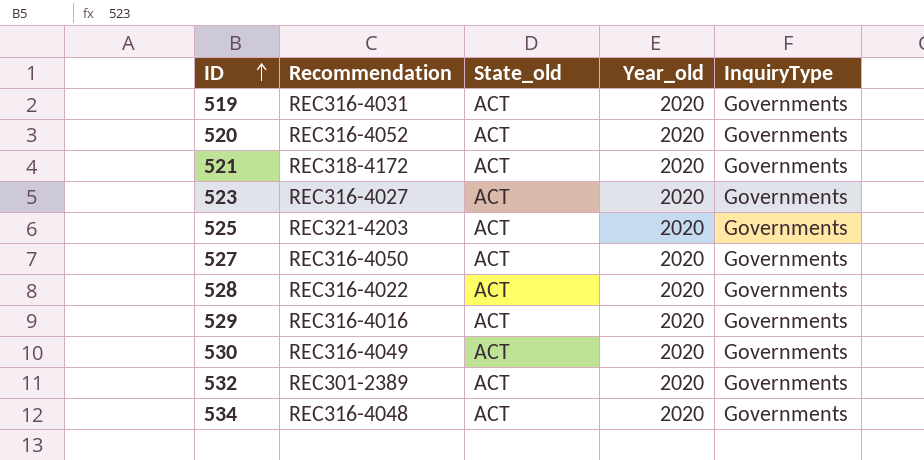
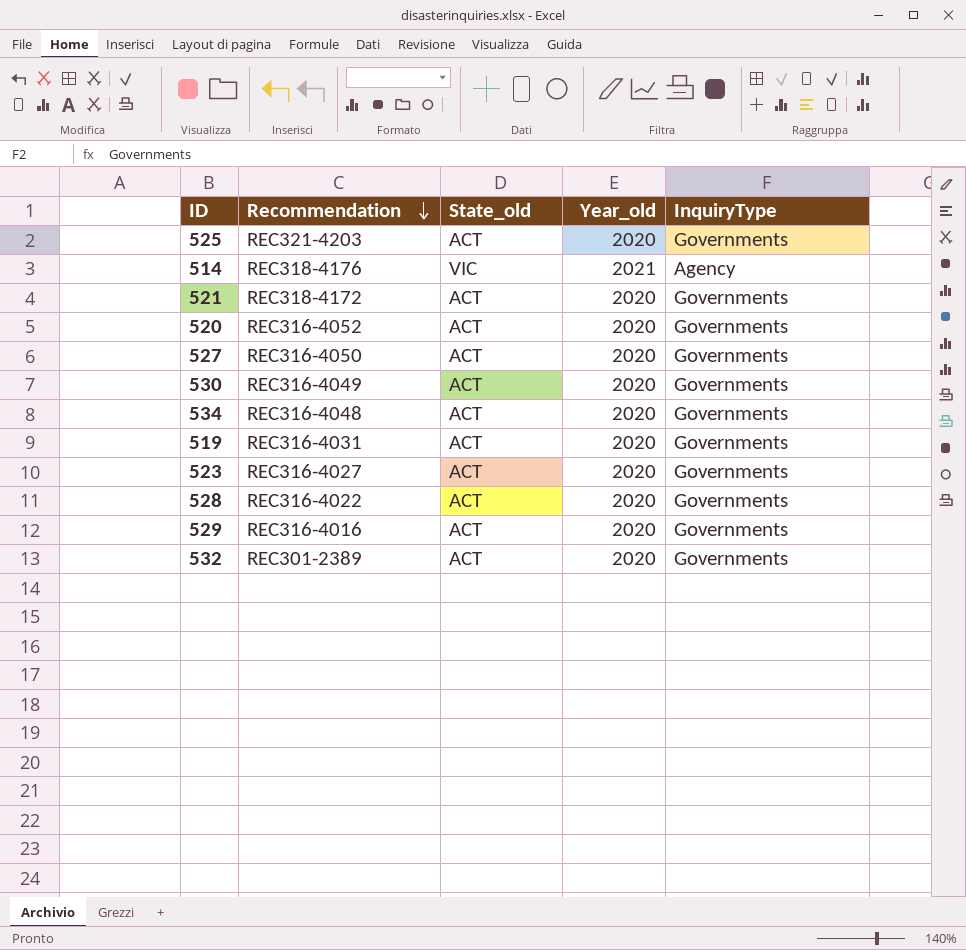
row order: ID ascending -> Recommendation descending
row 514: none -> REC318-4176 | VIC | 2021 | Agency

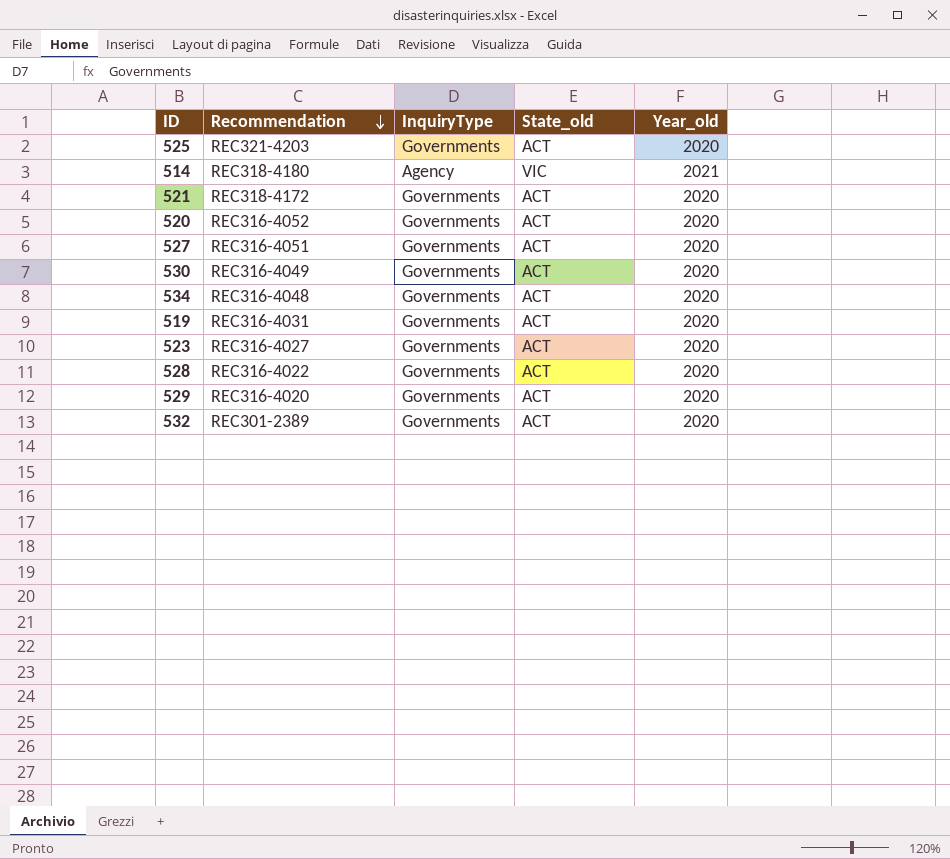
column InquiryType | position: 5 -> 3
514 | Recommendation: REC318-4176 -> REC318-4180
527 | Recommendation: REC316-4050 -> REC316-4051
529 | Recommendation: REC316-4016 -> REC316-4020

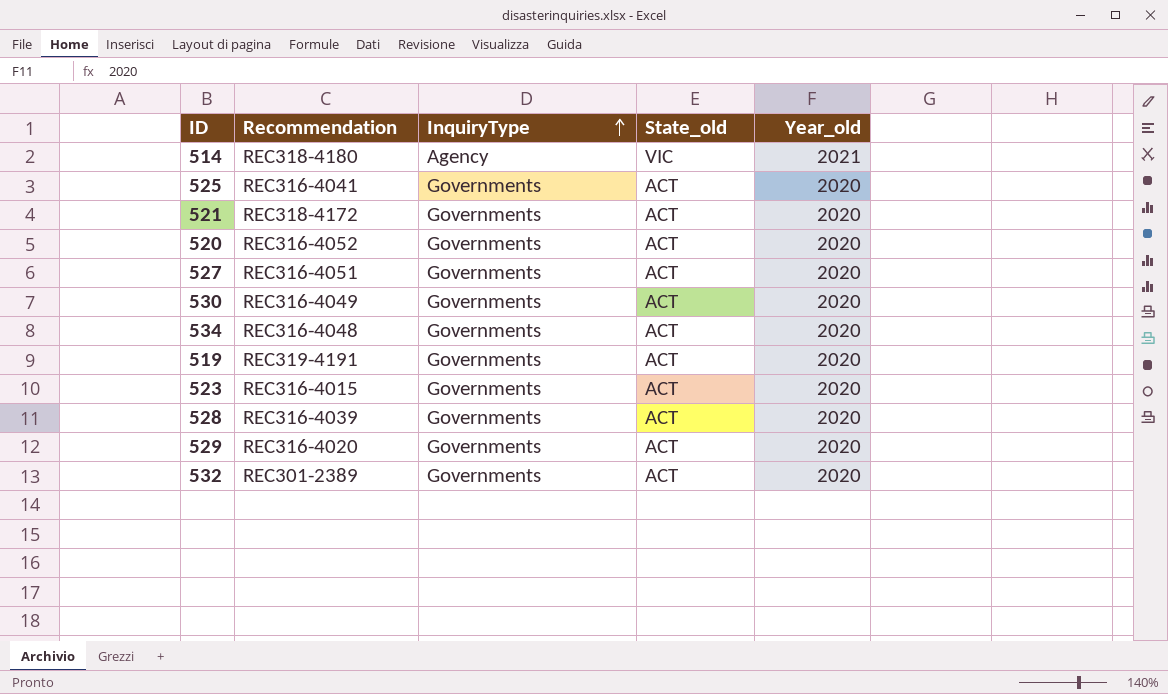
row order: Recommendation descending -> InquiryType ascending
525 | Recommendation: REC321-4203 -> REC316-4041
519 | Recommendation: REC316-4031 -> REC319-4191
523 | Recommendation: REC316-4027 -> REC316-4015
528 | Recommendation: REC316-4022 -> REC316-4039

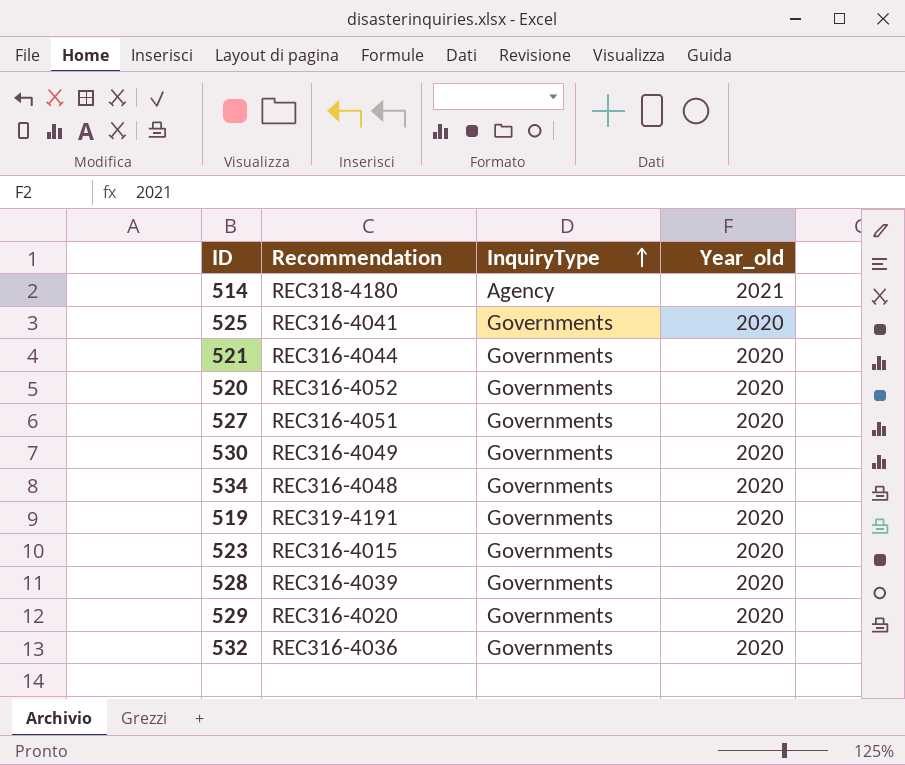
column State_old | position: 4 -> none
521 | Recommendation: REC318-4172 -> REC316-4044
532 | Recommendation: REC301-2389 -> REC316-4036

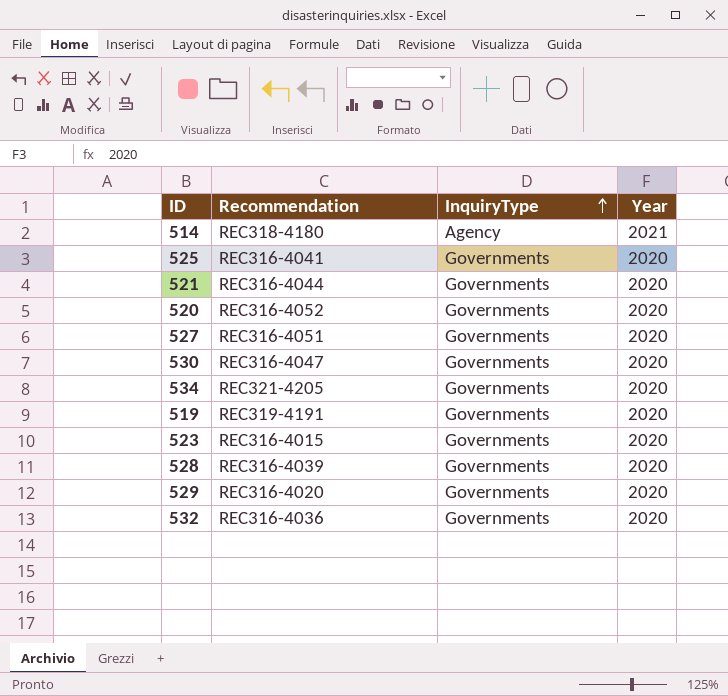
column name: Year_old -> Year
530 | Recommendation: REC316-4049 -> REC316-4047
534 | Recommendation: REC316-4048 -> REC321-4205

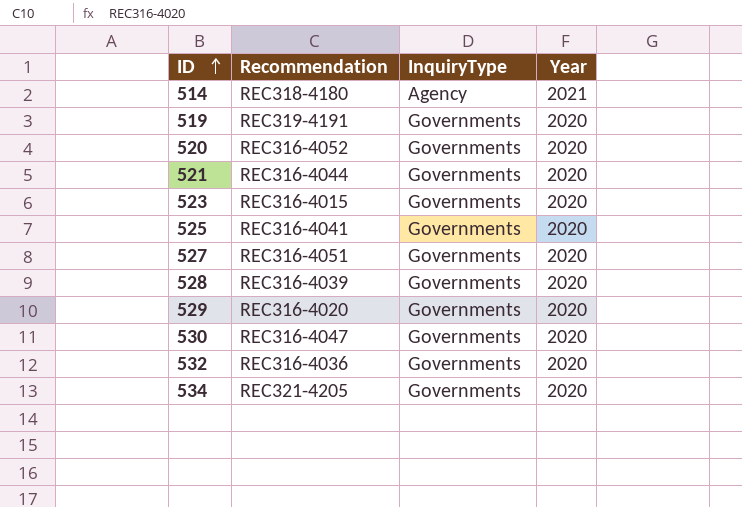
row order: InquiryType ascending -> ID ascending

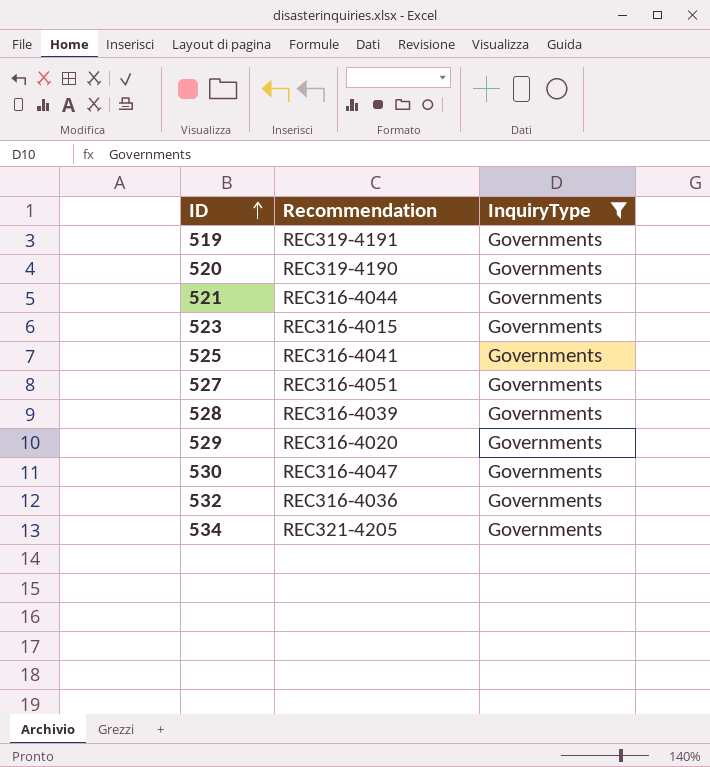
filter: none -> InquiryType = Governments
column Year | position: 4 -> none
520 | Recommendation: REC316-4052 -> REC319-4190

